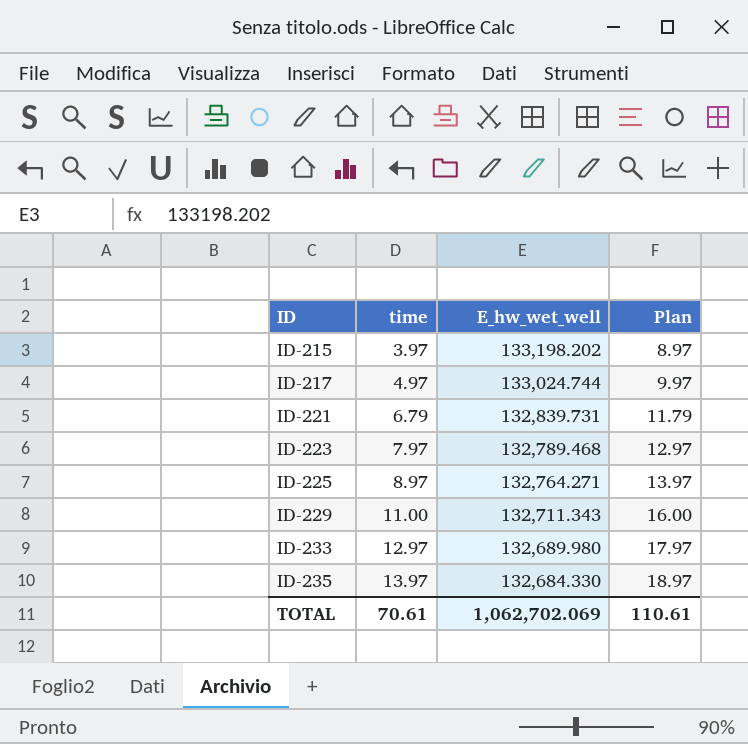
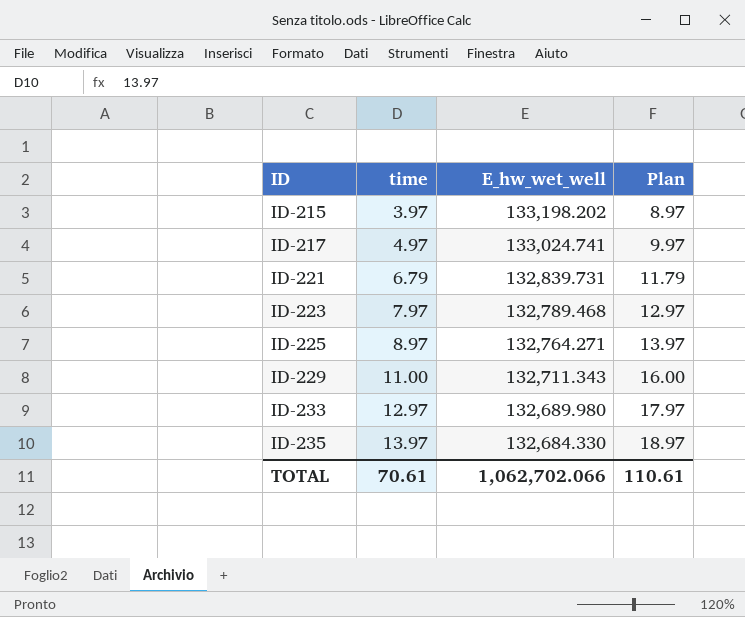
ID-217 | E_hw_wet_well: 133,024.744 -> 133,024.741
TOTAL | E_hw_wet_well: 1,062,702.069 -> 1,062,702.066

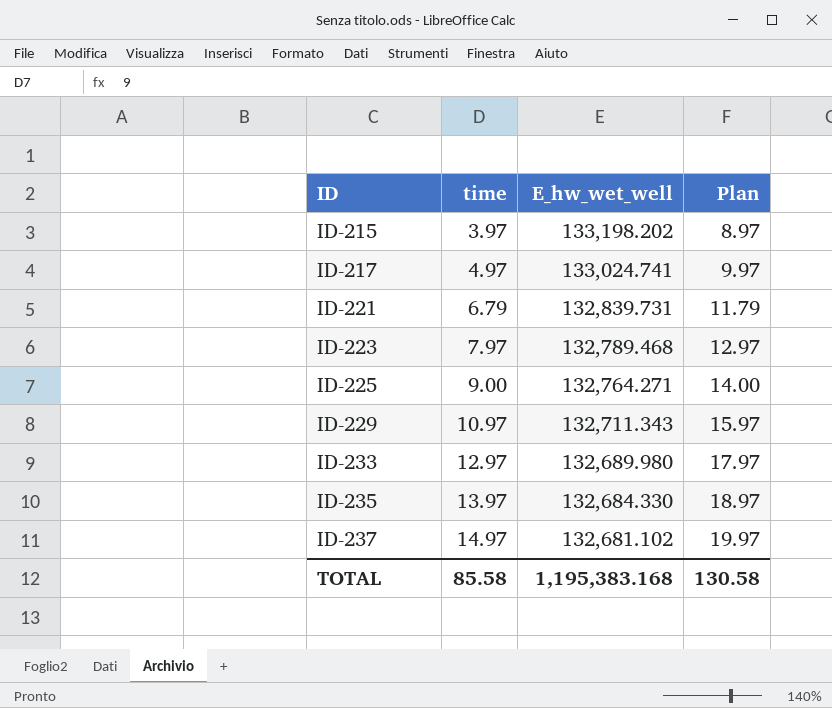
ID-225 | time: 8.97 -> 9.00
ID-225 | Plan: 13.97 -> 14.00
ID-229 | time: 11.00 -> 10.97
ID-229 | Plan: 16.00 -> 15.97
row ID-237: none -> 14.97 | 132,681.102 | 19.97
TOTAL | time: 70.61 -> 85.58
TOTAL | E_hw_wet_well: 1,062,702.066 -> 1,195,383.168
TOTAL | Plan: 110.61 -> 130.58

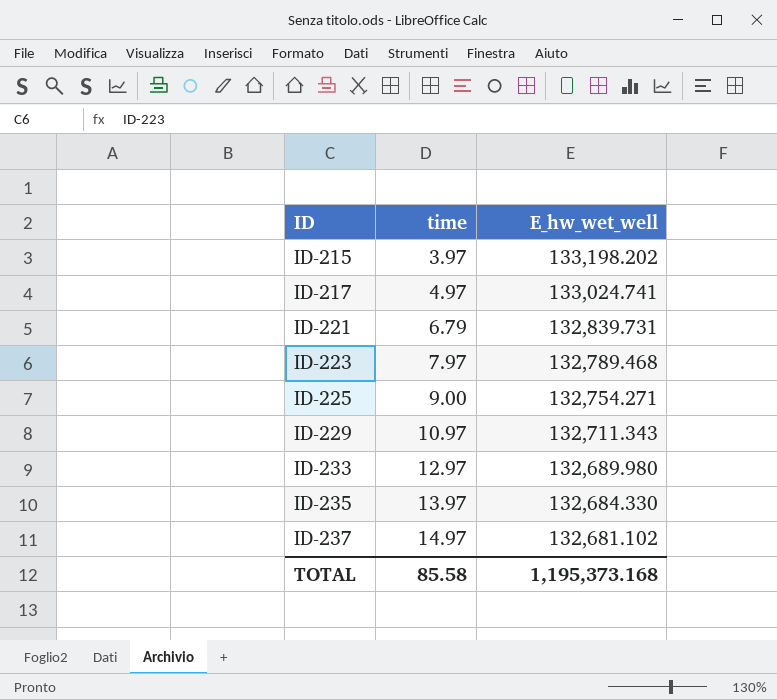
column Plan | formula: [time] + 5 -> none
ID-225 | E_hw_wet_well: 132,764.271 -> 132,754.271
TOTAL | E_hw_wet_well: 1,195,383.168 -> 1,195,373.168

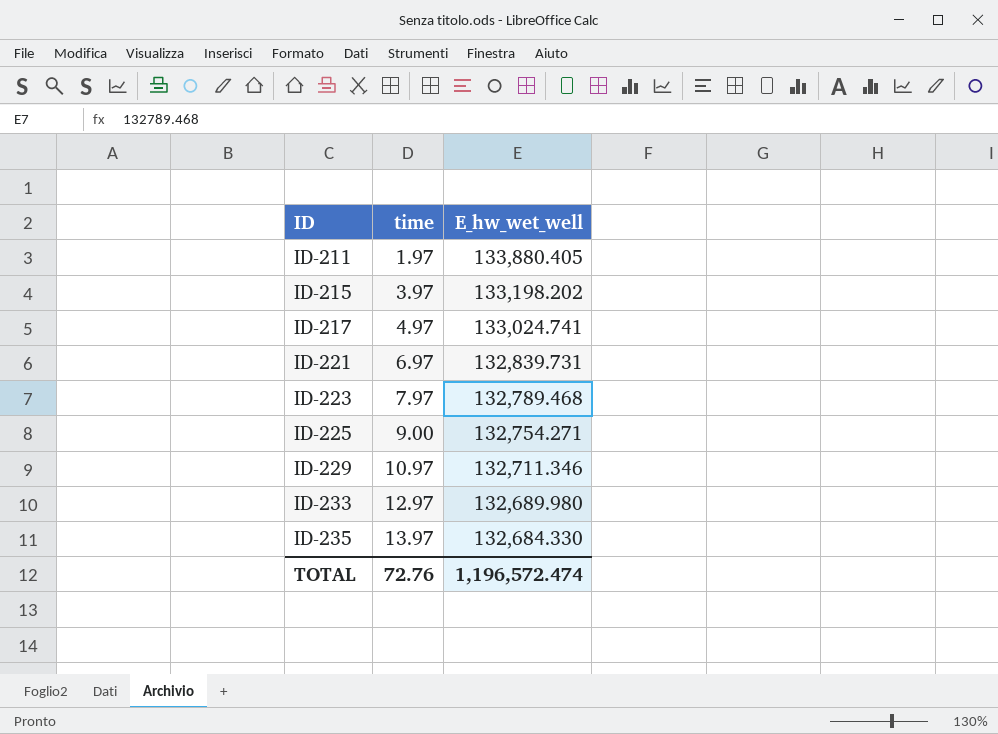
row ID-237: 14.97 | 132,681.102 -> none
row ID-211: none -> 1.97 | 133,880.405
ID-221 | time: 6.79 -> 6.97
ID-229 | E_hw_wet_well: 132,711.343 -> 132,711.346
TOTAL | time: 85.58 -> 72.76
TOTAL | E_hw_wet_well: 1,195,373.168 -> 1,196,572.474

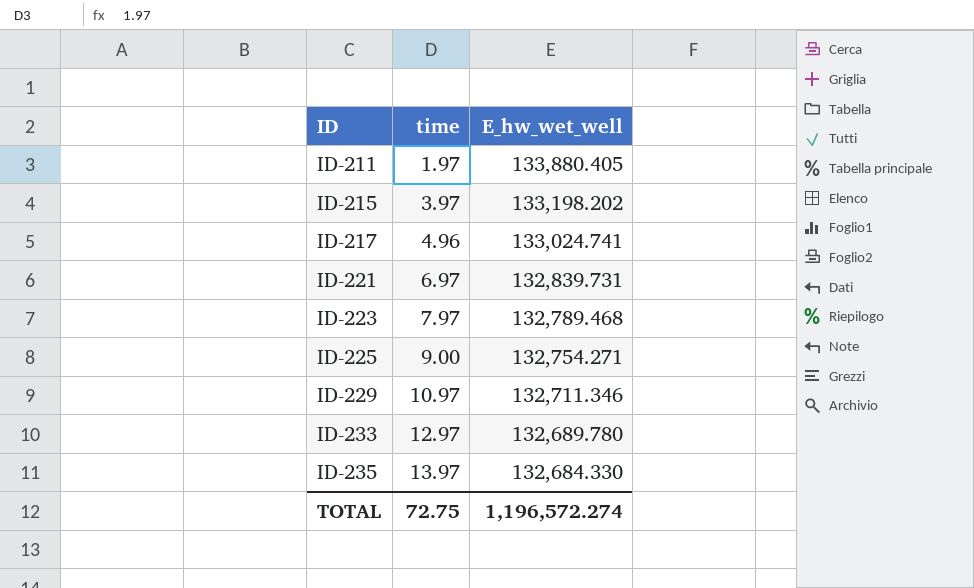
ID-217 | time: 4.97 -> 4.96
ID-233 | E_hw_wet_well: 132,689.980 -> 132,689.780
TOTAL | time: 72.76 -> 72.75
TOTAL | E_hw_wet_well: 1,196,572.474 -> 1,196,572.274

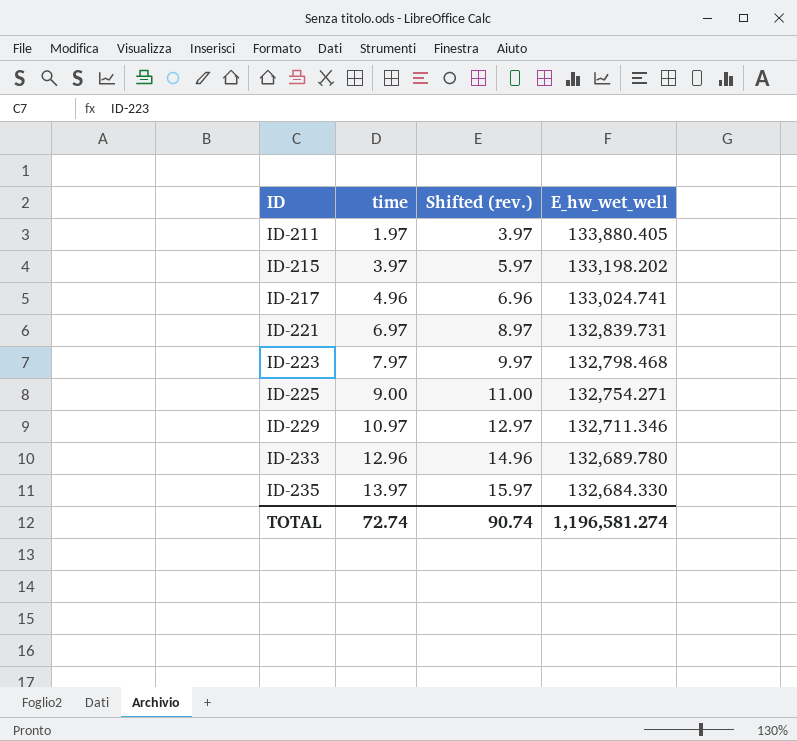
column Shifted (rev.) | formula: none -> [time] + 2
ID-223 | E_hw_wet_well: 132,789.468 -> 132,798.468
ID-233 | time: 12.97 -> 12.96
TOTAL | time: 72.75 -> 72.74
TOTAL | E_hw_wet_well: 1,196,572.274 -> 1,196,581.274

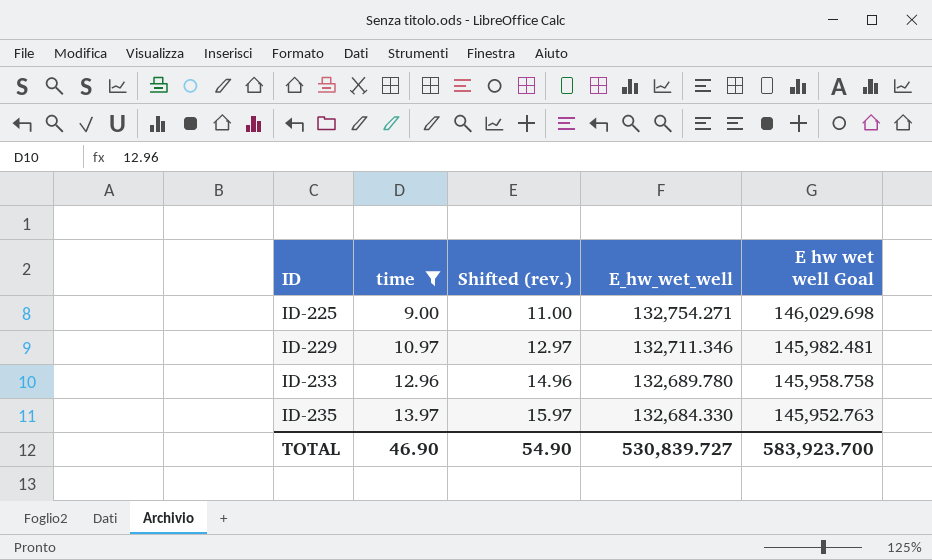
filter: none -> time >= 9.00
column E hw wet well Goal | formula: none -> [E_hw_wet_well] * 1.1
TOTAL | time: 72.74 -> 46.90
TOTAL | Shifted (rev.): 90.74 -> 54.90
TOTAL | E_hw_wet_well: 1,196,581.274 -> 530,839.727

